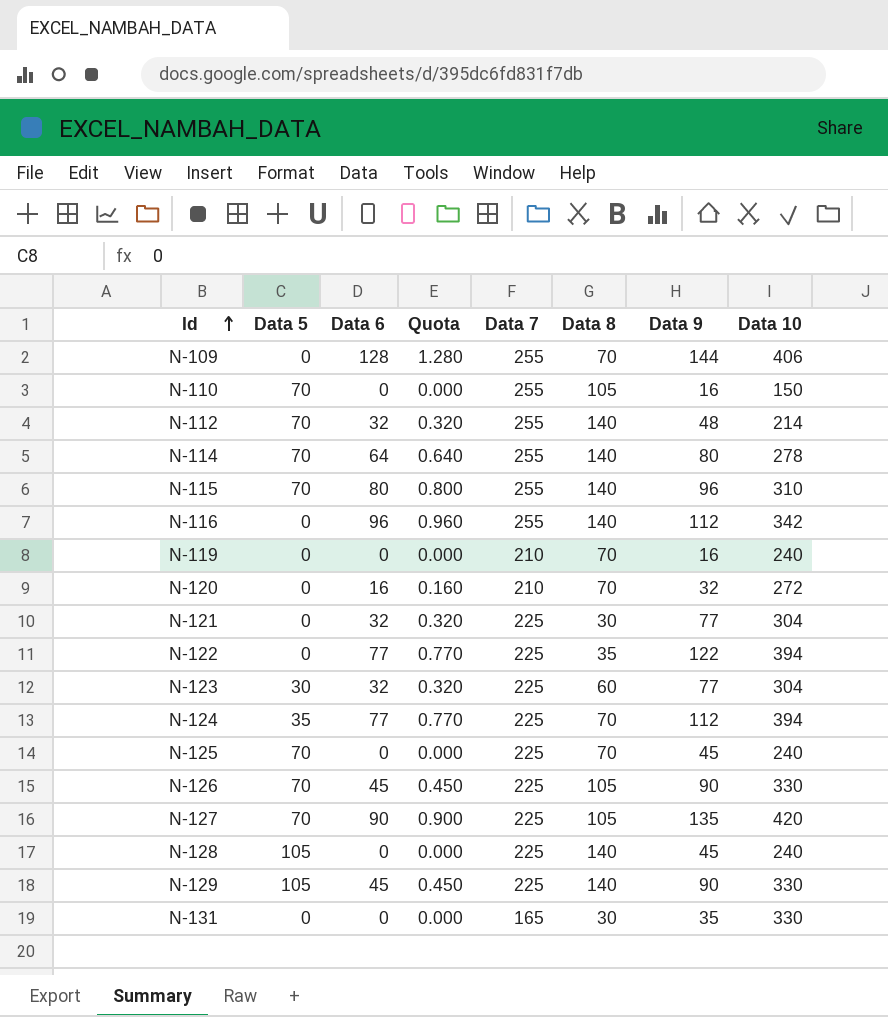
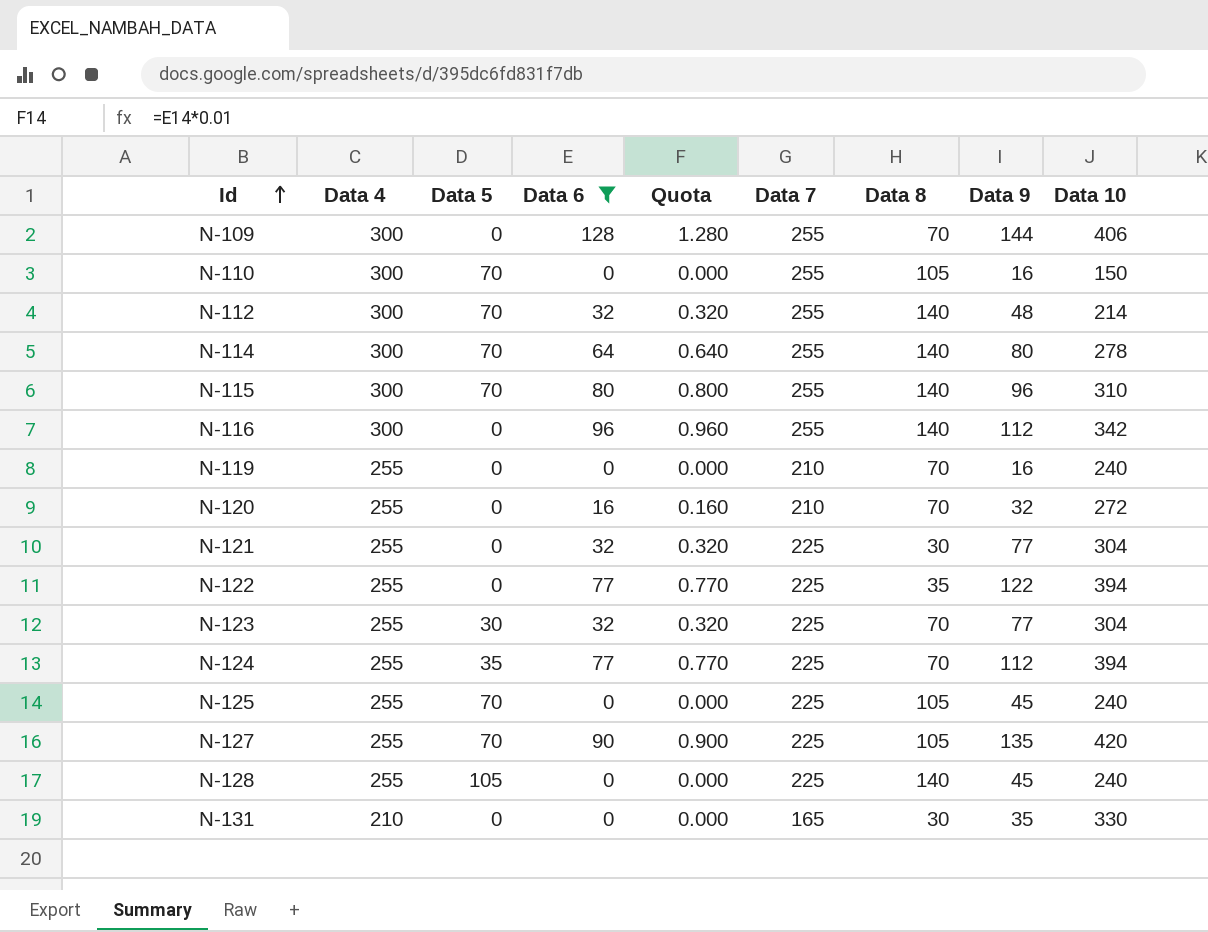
filter: none -> Data 6 != 45
column Data 4 | position: none -> 2
N-123 | Data 8: 60 -> 70
N-125 | Data 8: 70 -> 105

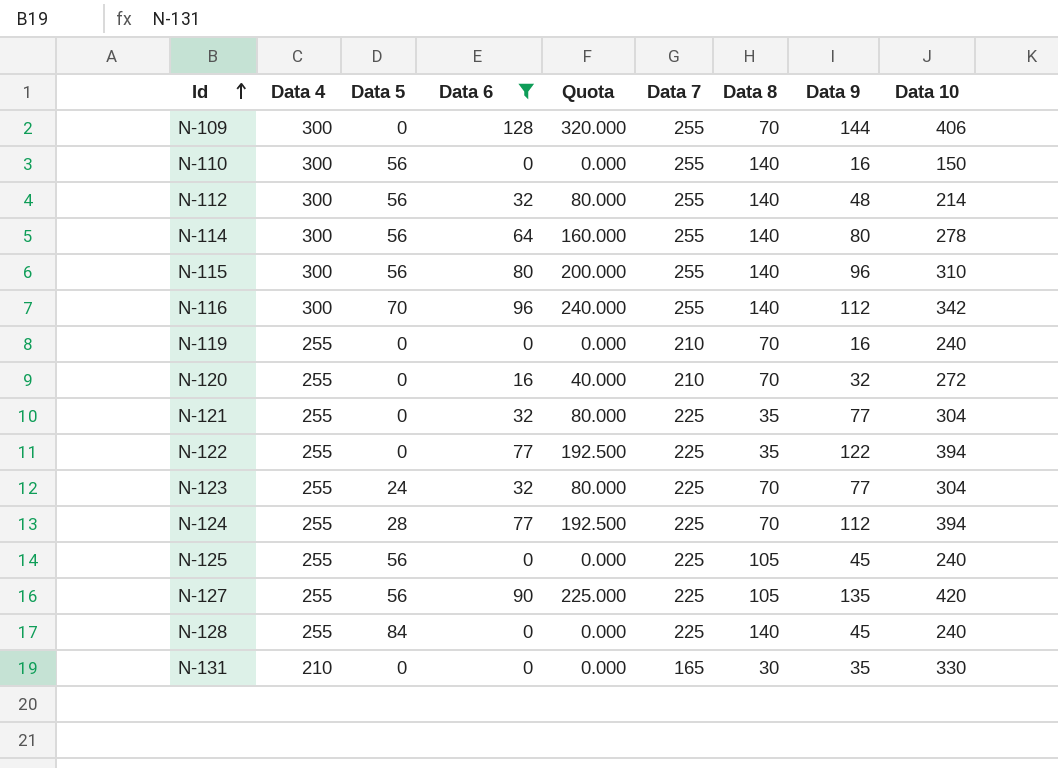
column Quota | formula: [Data 6] * 0.01 -> [Data 6] * 2.5
N-110 | Data 5: 70 -> 56
N-110 | Data 8: 105 -> 140
N-112 | Data 5: 70 -> 56
N-114 | Data 5: 70 -> 56
N-115 | Data 5: 70 -> 56
N-116 | Data 5: 0 -> 70
N-121 | Data 8: 30 -> 35
N-123 | Data 5: 30 -> 24
N-124 | Data 5: 35 -> 28
N-125 | Data 5: 70 -> 56
N-127 | Data 5: 70 -> 56
N-128 | Data 5: 105 -> 84

